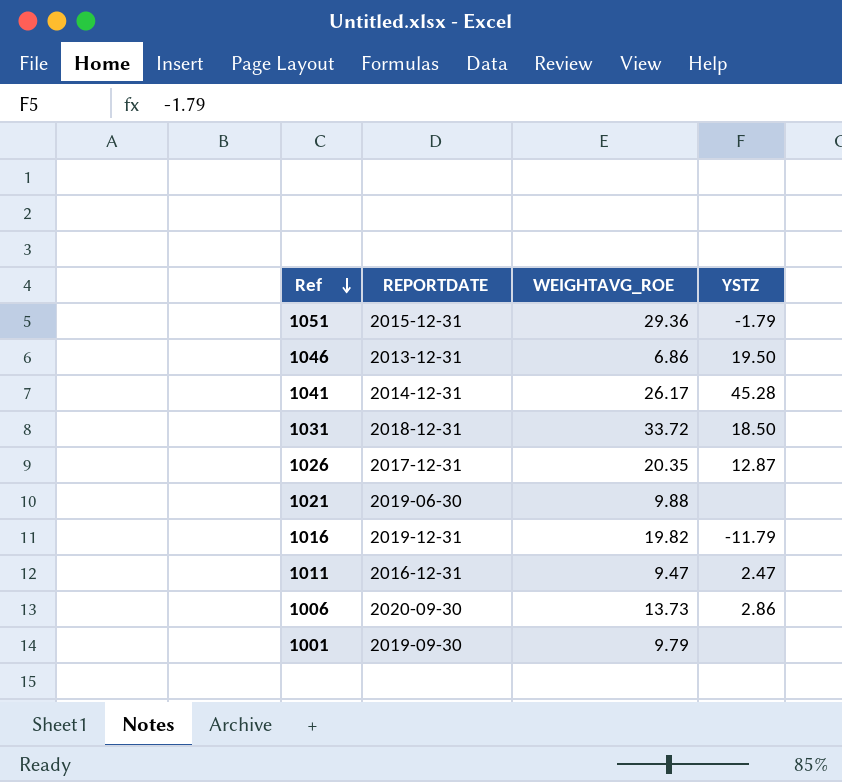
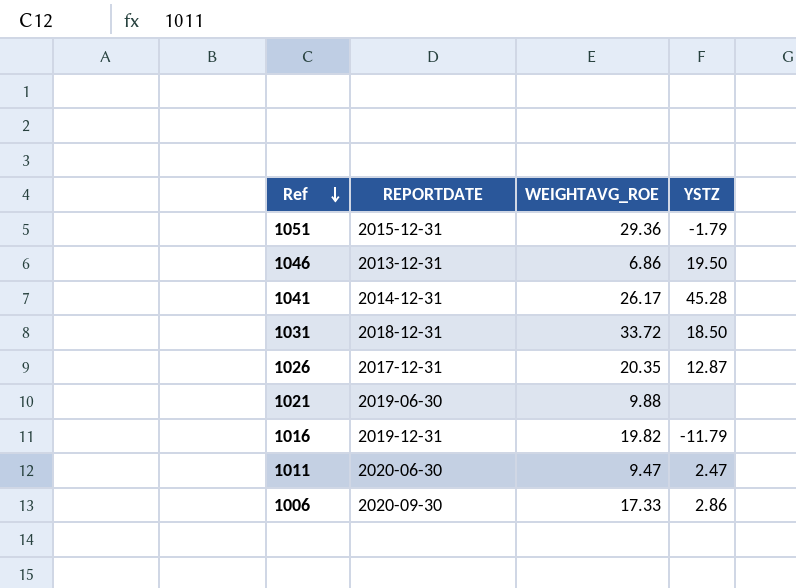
row 1001: 2019-09-30 | 9.79 | none -> none
1011 | REPORTDATE: 2016-12-31 -> 2020-06-30
1006 | WEIGHTAVG_ROE: 13.73 -> 17.33

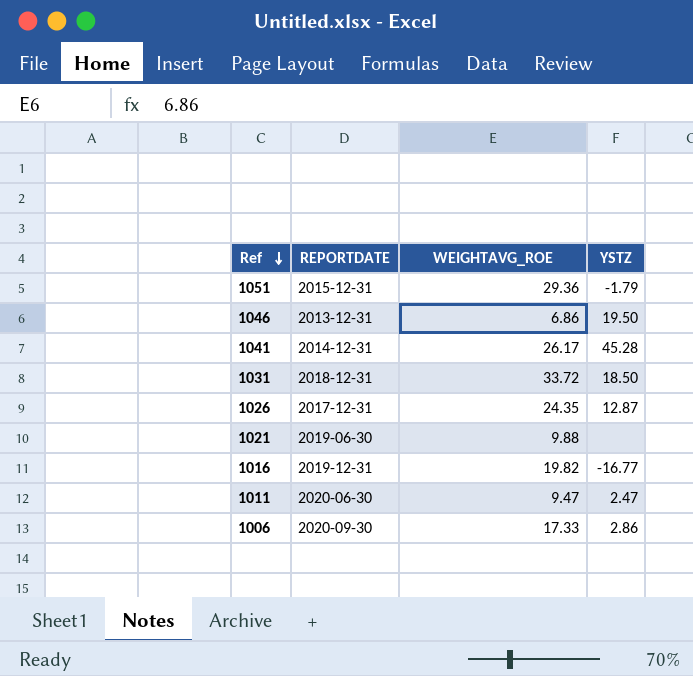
1026 | WEIGHTAVG_ROE: 20.35 -> 24.35
1016 | YSTZ: -11.79 -> -16.77

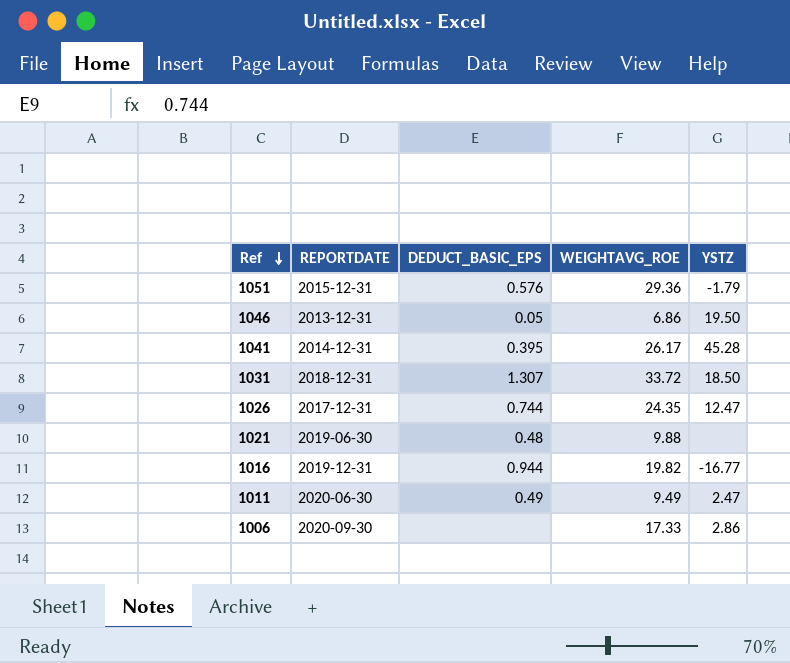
column DEDUCT_BASIC_EPS | position: none -> 3
1026 | YSTZ: 12.87 -> 12.47
1011 | WEIGHTAVG_ROE: 9.47 -> 9.49

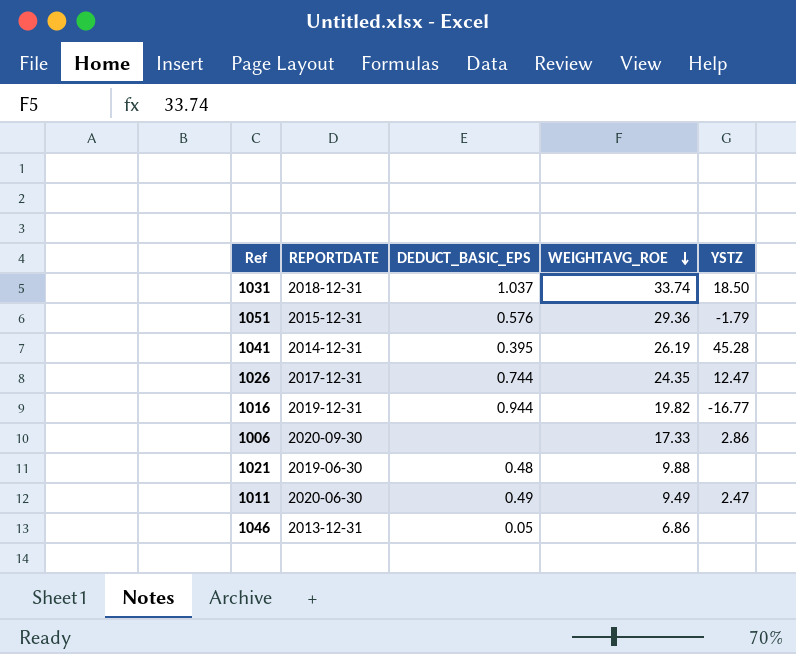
row order: Ref descending -> WEIGHTAVG_ROE descending
1031 | DEDUCT_BASIC_EPS: 1.307 -> 1.037
1031 | WEIGHTAVG_ROE: 33.72 -> 33.74
1041 | WEIGHTAVG_ROE: 26.17 -> 26.19
1046 | YSTZ: 19.50 -> none

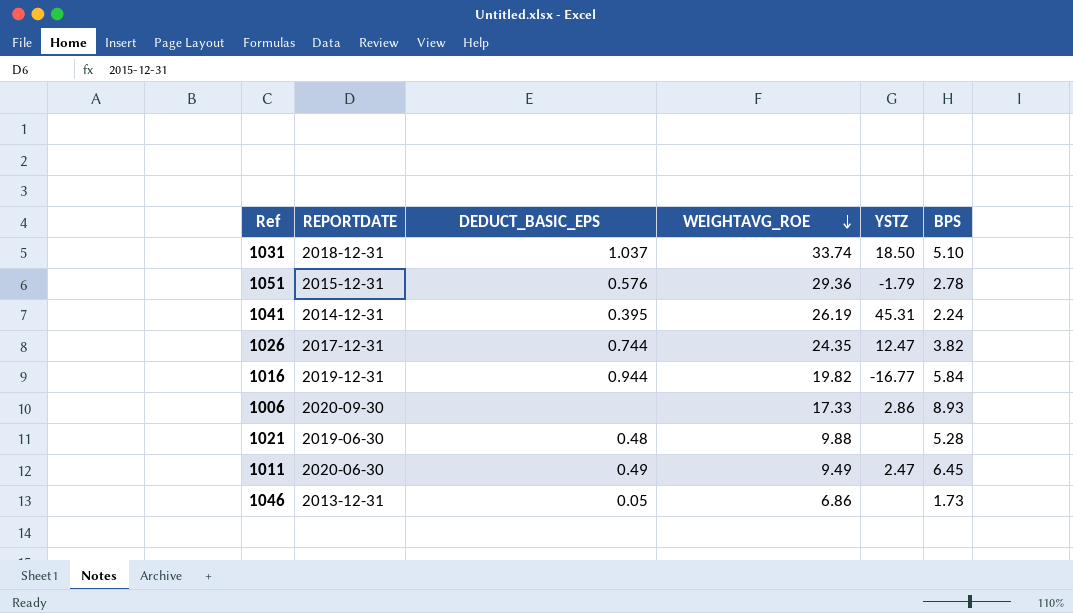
column BPS | position: none -> 6
1041 | YSTZ: 45.28 -> 45.31

